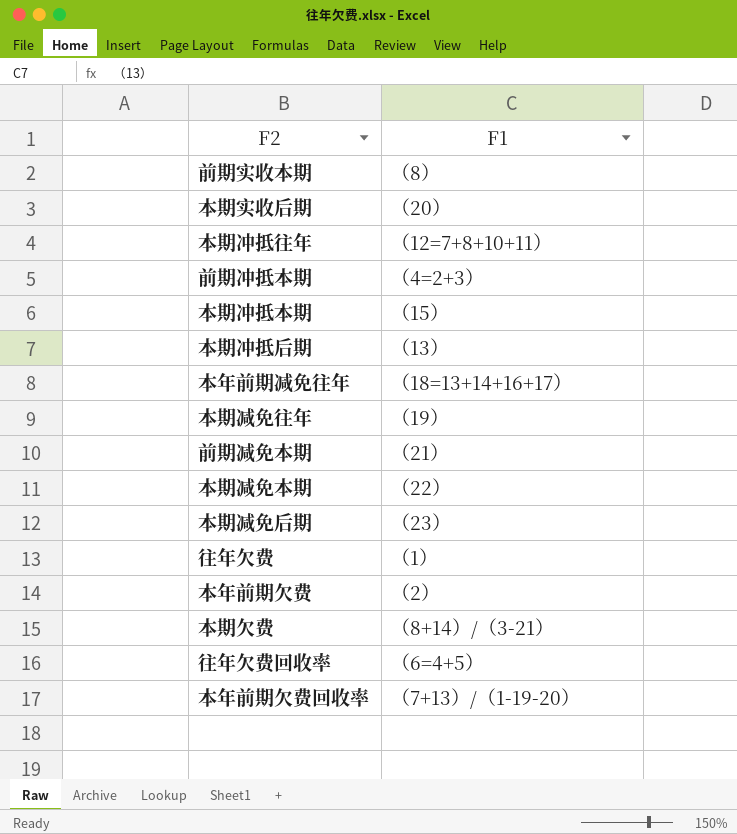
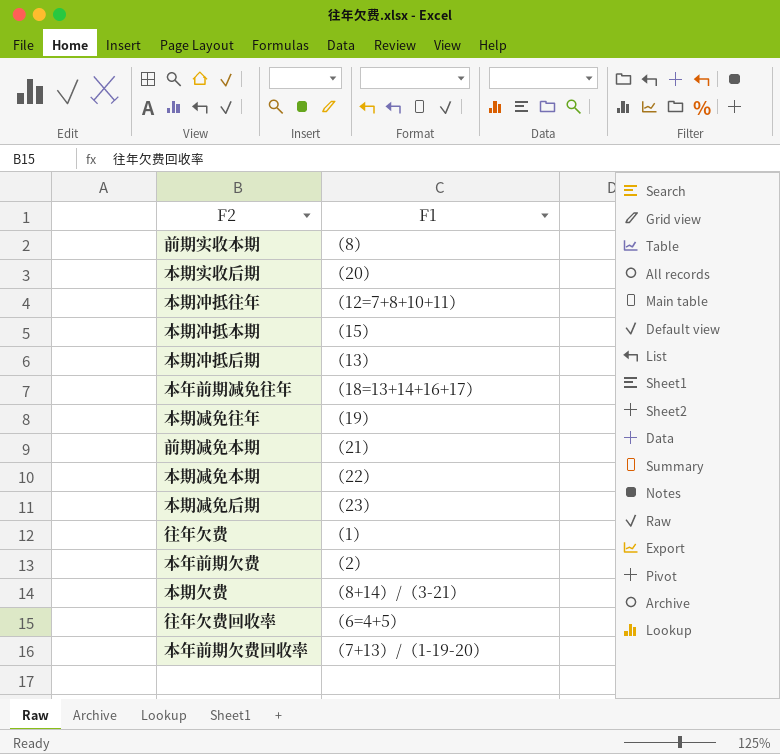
row 前期冲抵本期: （4=2+3） -> none

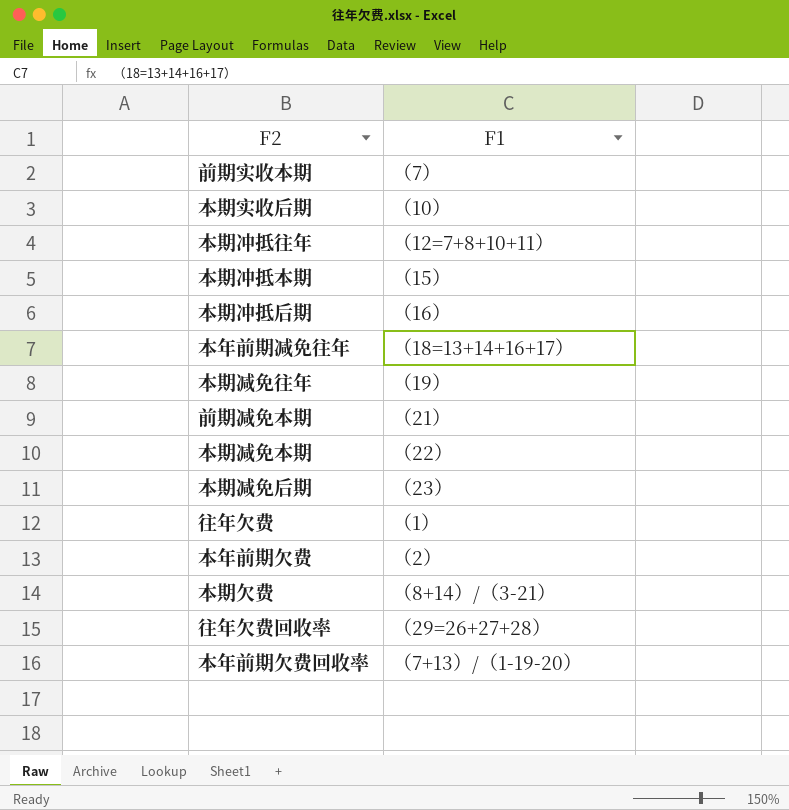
前期实收本期 | F1: （8） -> （7）
本期实收后期 | F1: （20） -> （10）
本期冲抵后期 | F1: （13） -> （16）
往年欠费回收率 | F1: （6=4+5） -> （29=26+27+28）

